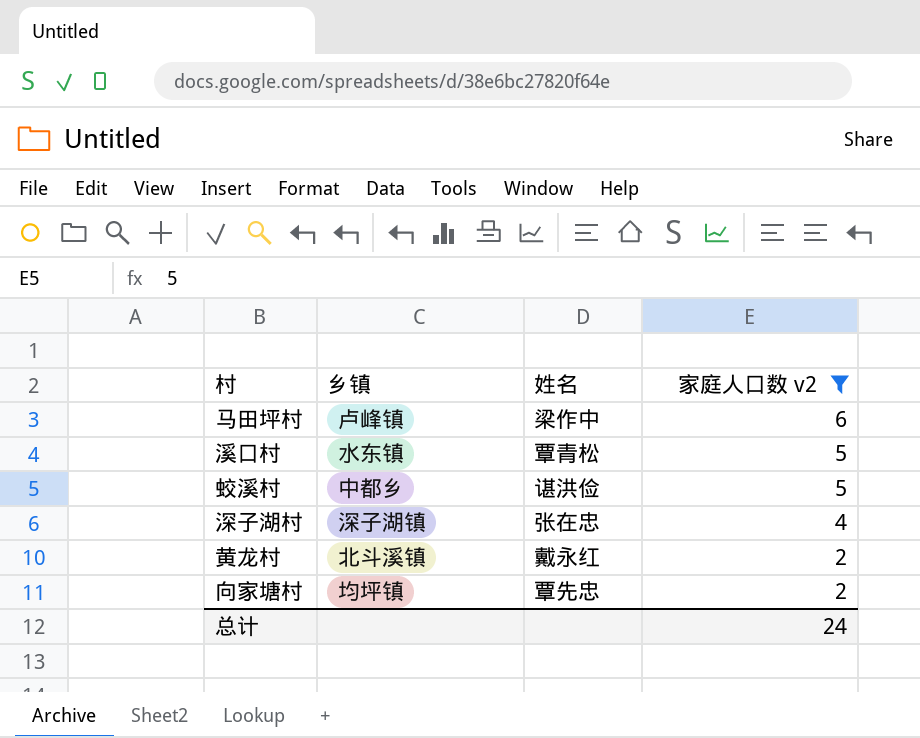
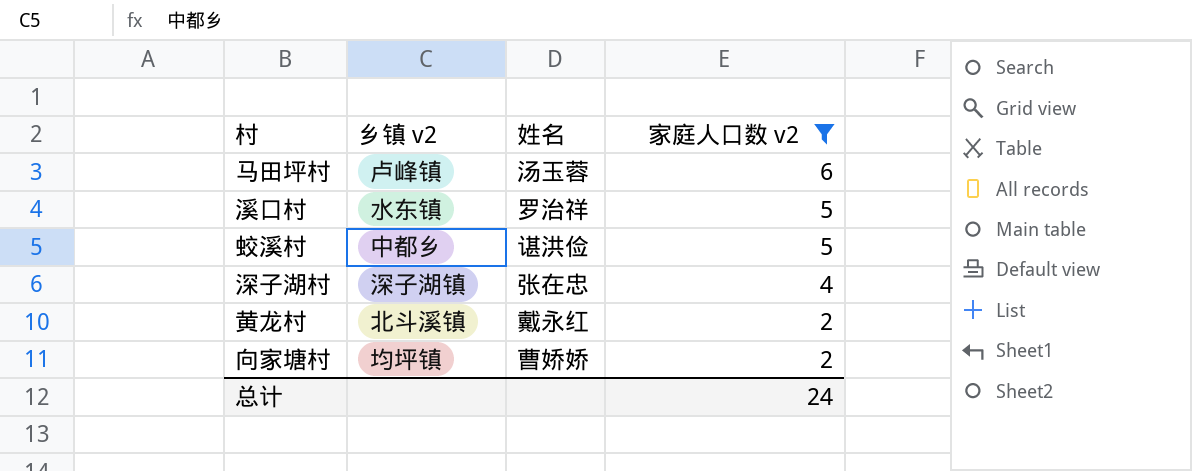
column name: 乡镇 -> 乡镇 v2
马田坪村 | 姓名: 梁作中 -> 汤玉蓉
溪口村 | 姓名: 覃青松 -> 罗治祥
向家塘村 | 姓名: 覃先忠 -> 曹娇娇

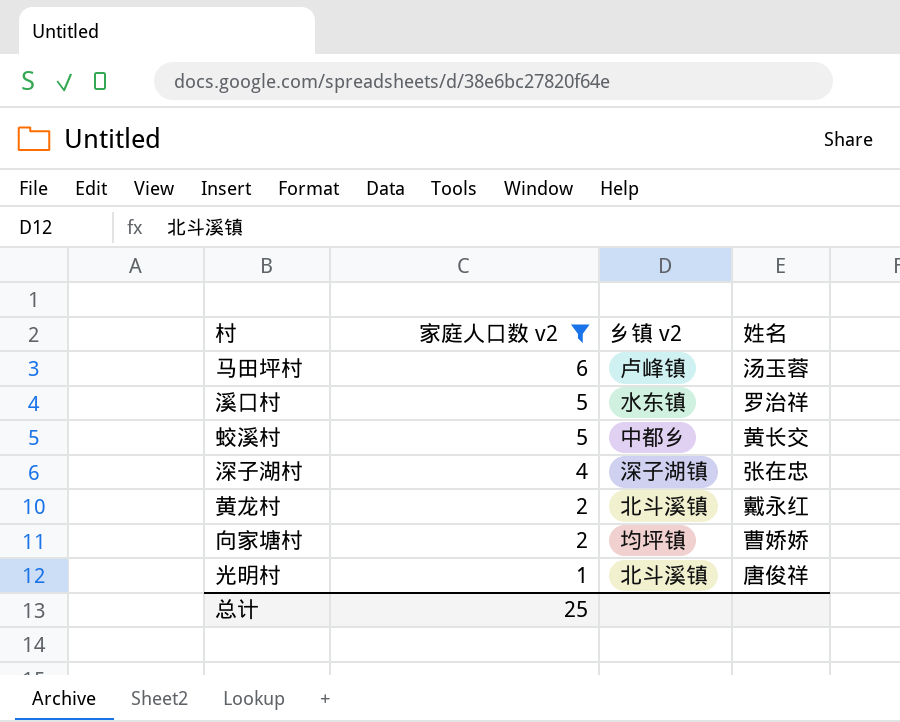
column 家庭人口数 v2 | position: 4 -> 2
蛟溪村 | 姓名: 谌洪俭 -> 黄长交
row 光明村: none -> 1 | 北斗溪镇 | 唐俊祥
总计 | 家庭人口数 v2: 24 -> 25

